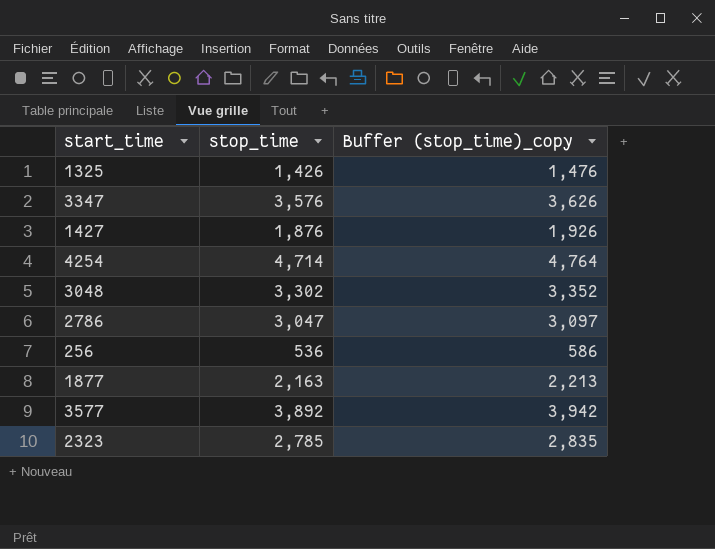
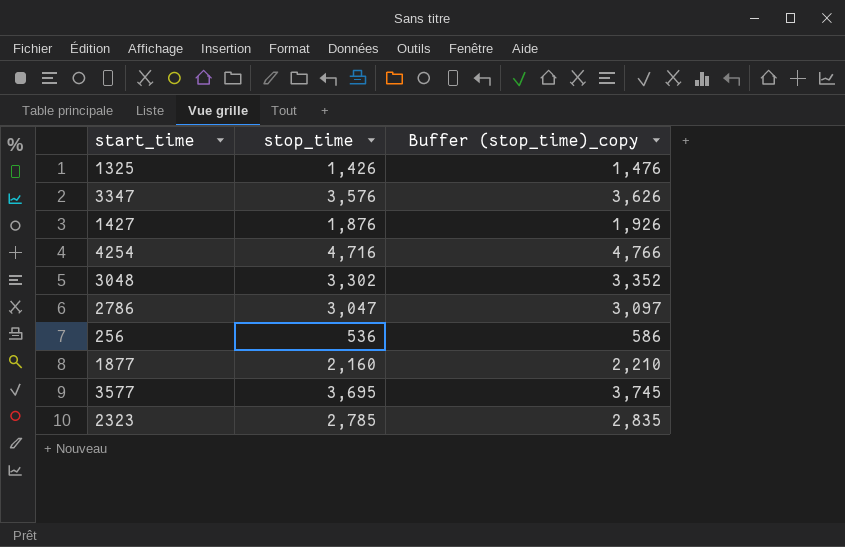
4254 | stop_time: 4,714 -> 4,716
4254 | Buffer (stop_time)_copy: 4,764 -> 4,766
1877 | stop_time: 2,163 -> 2,160
1877 | Buffer (stop_time)_copy: 2,213 -> 2,210
3577 | stop_time: 3,892 -> 3,695
3577 | Buffer (stop_time)_copy: 3,942 -> 3,745

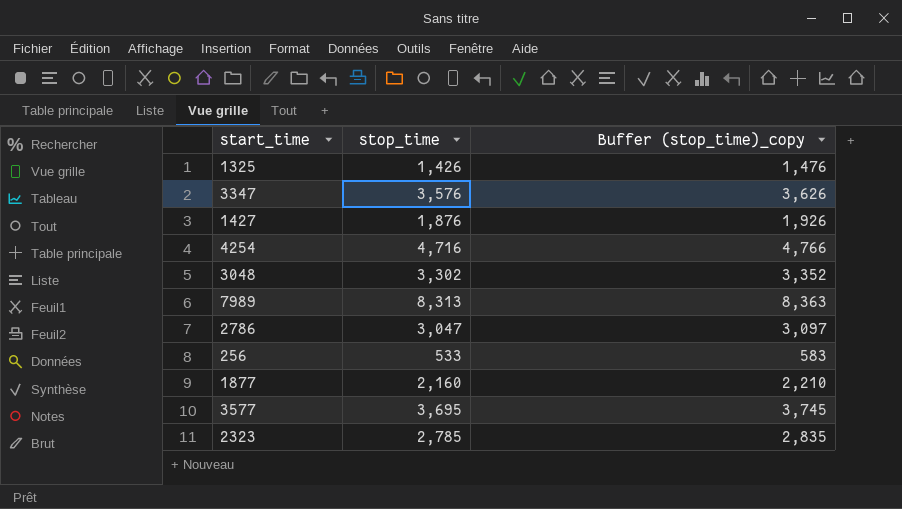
row 7989: none -> 8,313 | 8,363
256 | stop_time: 536 -> 533
256 | Buffer (stop_time)_copy: 586 -> 583

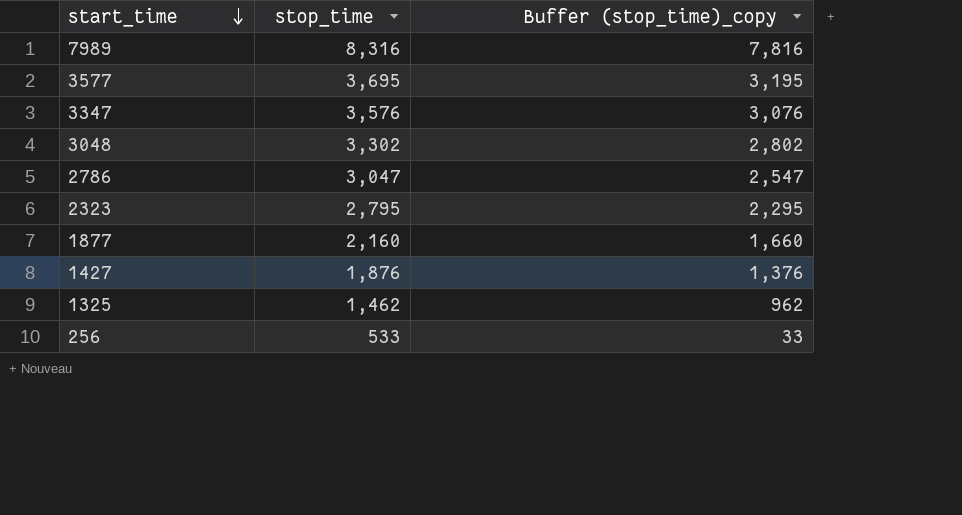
row order: none -> start_time descending
column Buffer (stop_time)_copy | formula: [stop_time] + 50 -> [stop_time] - 500
row 4254: 4,716 | 4,766 -> none
7989 | stop_time: 8,313 -> 8,316
2323 | stop_time: 2,785 -> 2,795
1325 | stop_time: 1,426 -> 1,462

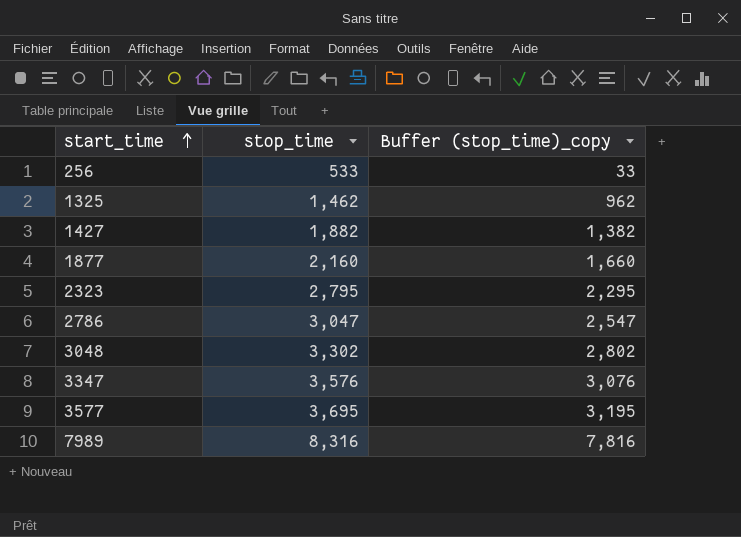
row order: start_time descending -> start_time ascending
1427 | stop_time: 1,876 -> 1,882
1427 | Buffer (stop_time)_copy: 1,376 -> 1,382

